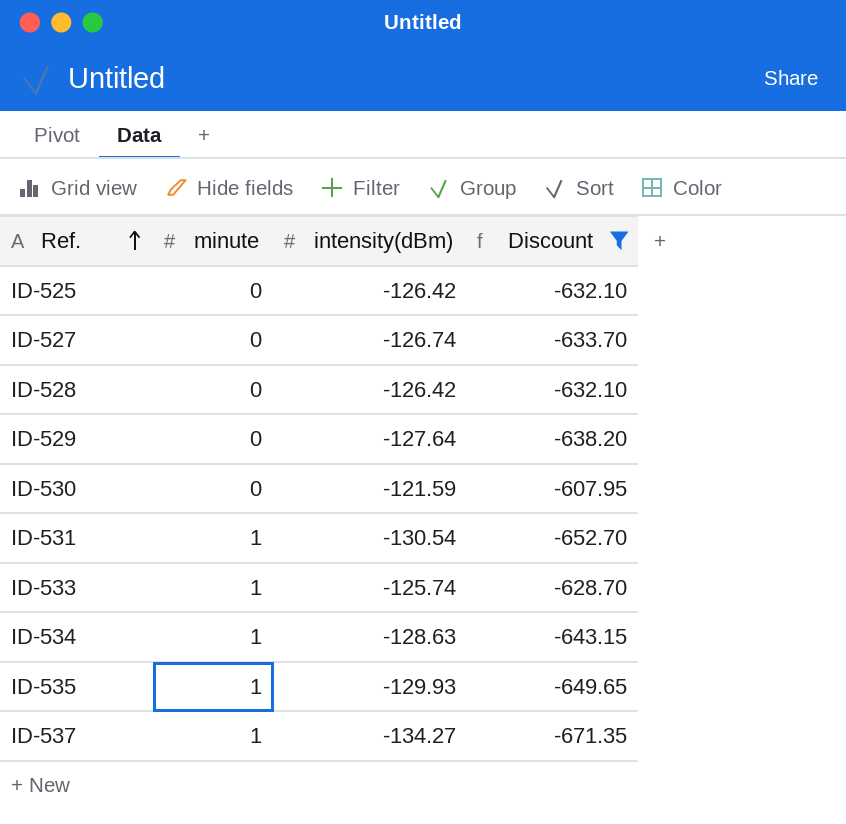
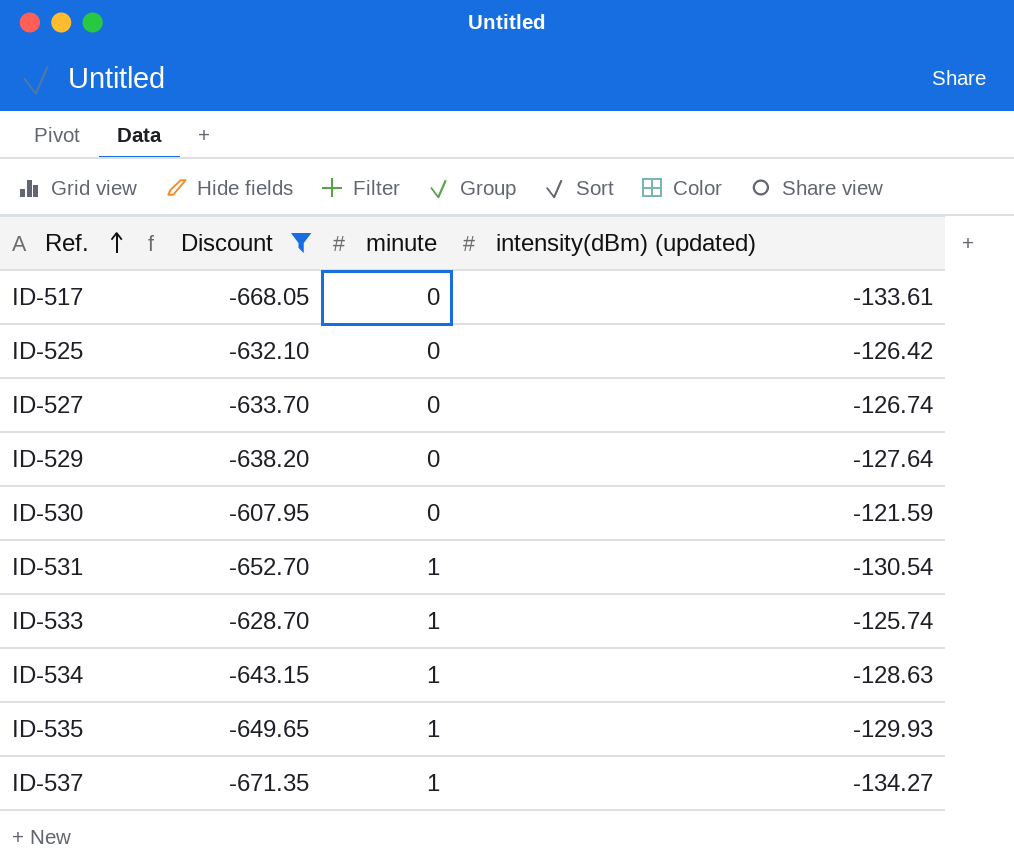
column Discount | position: 4 -> 2
column name: intensity(dBm) -> intensity(dBm) (updated)
row ID-528: 0 | -126.42 | -632.10 -> none
row ID-517: none -> -668.05 | 0 | -133.61

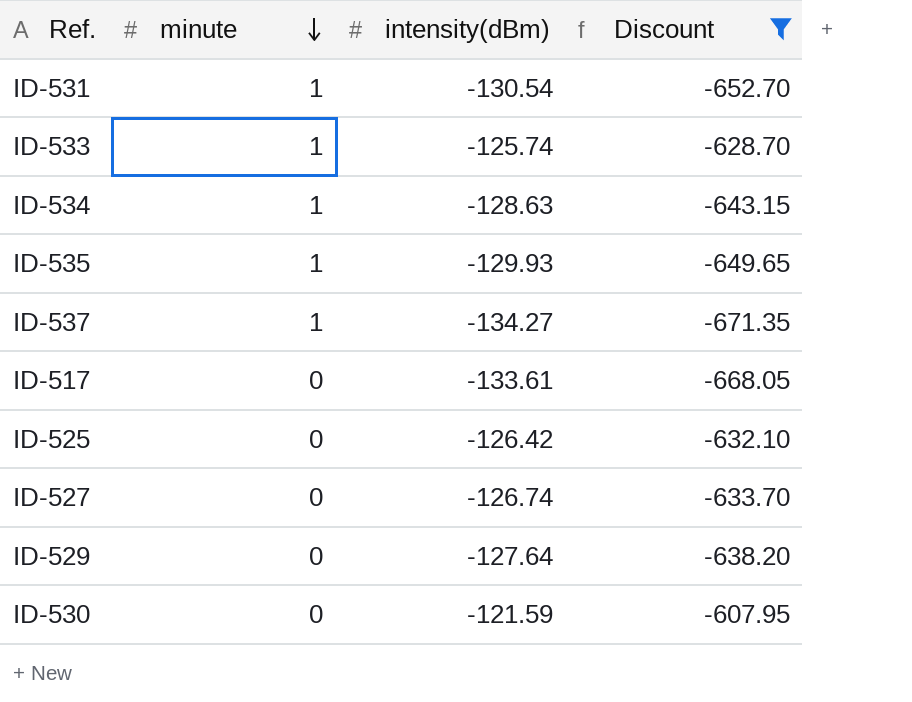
row order: Ref. ascending -> minute descending
column name: intensity(dBm) (updated) -> intensity(dBm)
column Discount | position: 2 -> 4

